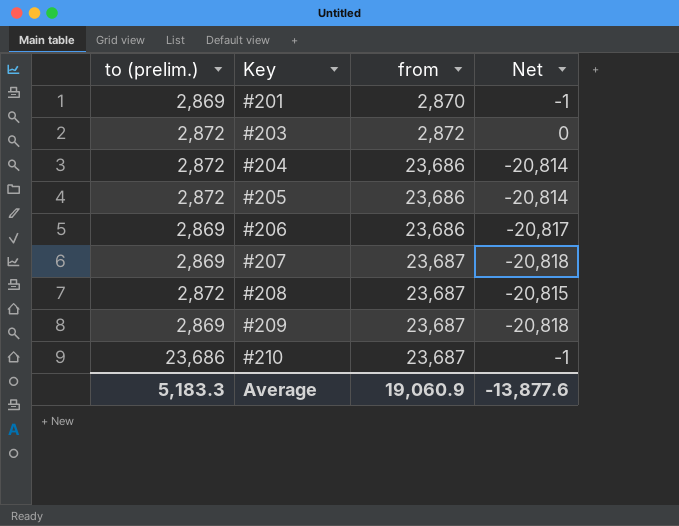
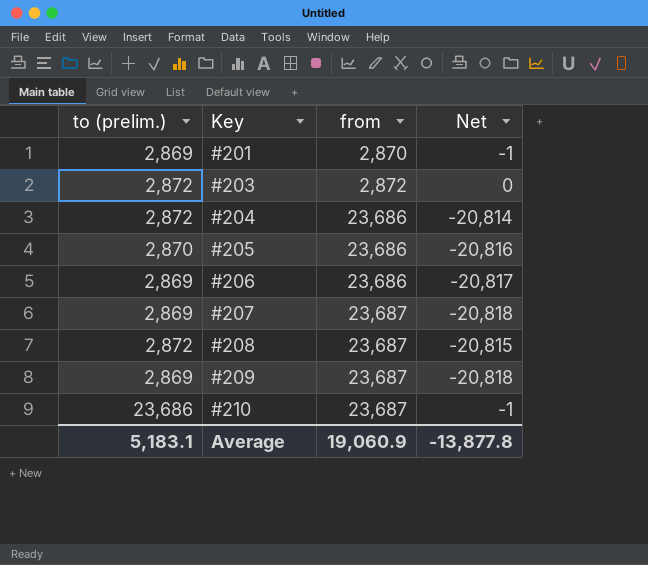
#205 | to (prelim.): 2,872 -> 2,870
#205 | Net: -20,814 -> -20,816
Average | to (prelim.): 5,183.3 -> 5,183.1
Average | Net: -13,877.6 -> -13,877.8

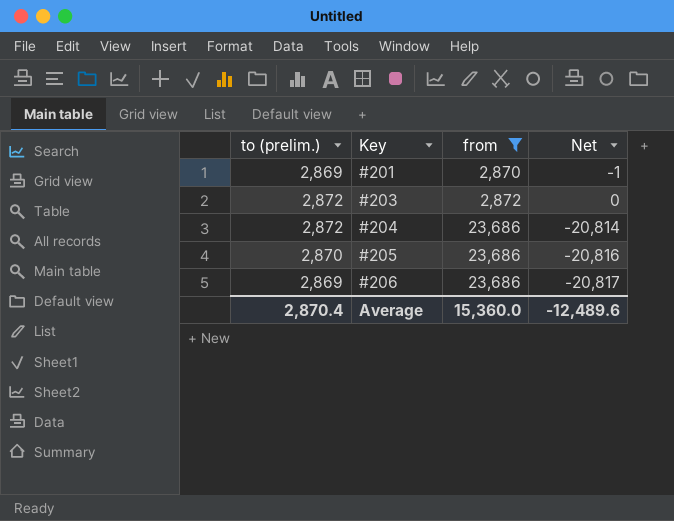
filter: none -> from != 23,687
Average | to (prelim.): 5,183.1 -> 2,870.4
Average | from: 19,060.9 -> 15,360.0
Average | Net: -13,877.8 -> -12,489.6

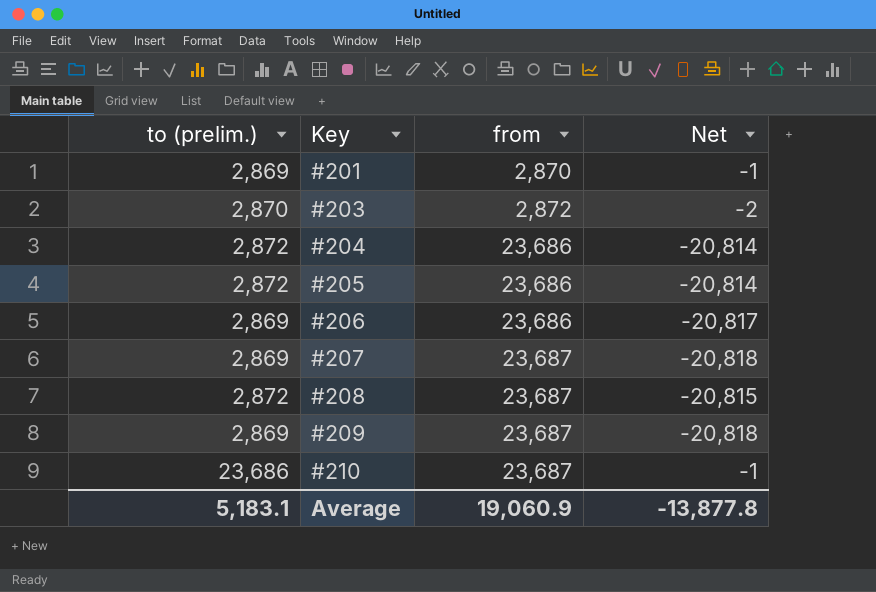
filter: from != 23,687 -> none
#203 | to (prelim.): 2,872 -> 2,870
#203 | Net: 0 -> -2
#205 | to (prelim.): 2,870 -> 2,872
#205 | Net: -20,816 -> -20,814
Average | to (prelim.): 2,870.4 -> 5,183.1
Average | from: 15,360.0 -> 19,060.9
Average | Net: -12,489.6 -> -13,877.8

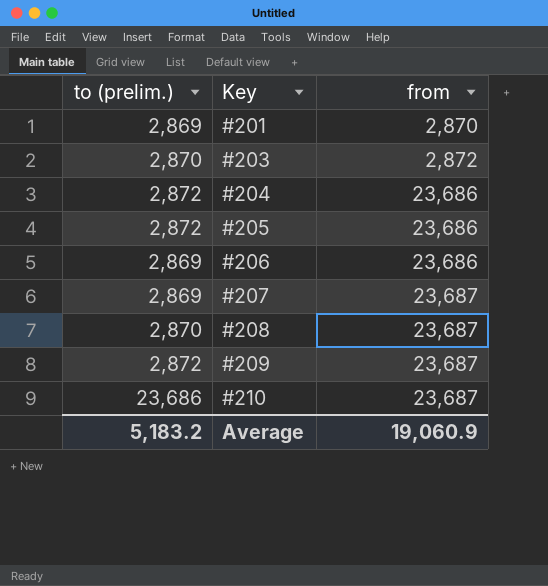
column Net | formula: [to (prelim.)] - [from] -> none
#208 | to (prelim.): 2,872 -> 2,870
#209 | to (prelim.): 2,869 -> 2,872
Average | to (prelim.): 5,183.1 -> 5,183.2

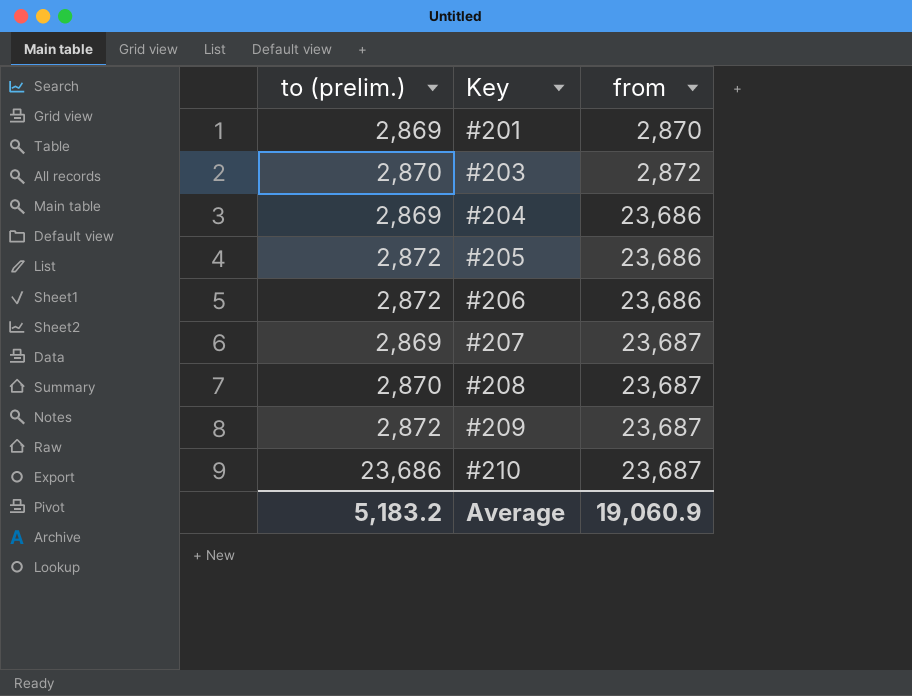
#204 | to (prelim.): 2,872 -> 2,869
#206 | to (prelim.): 2,869 -> 2,872

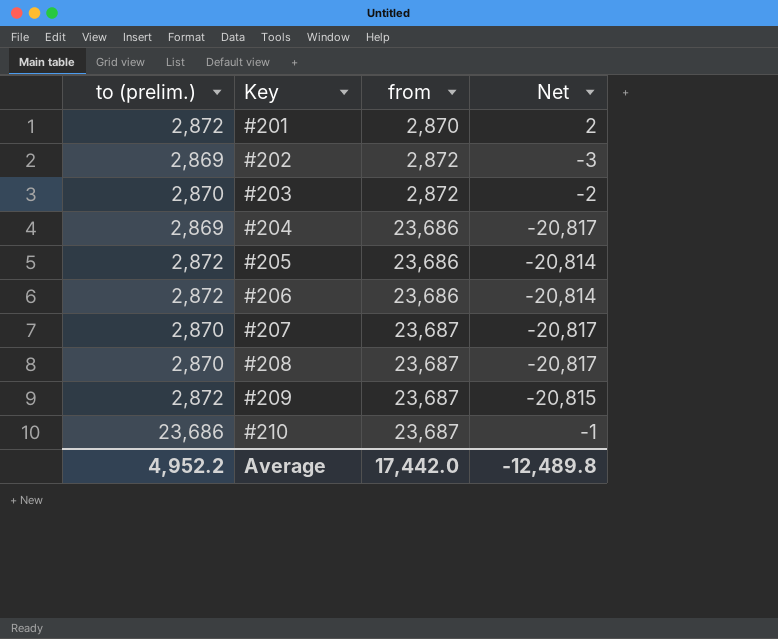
column Net | formula: none -> [to (prelim.)] - [from]
#201 | to (prelim.): 2,869 -> 2,872
row #202: none -> 2,869 | 2,872 | -3
#207 | to (prelim.): 2,869 -> 2,870
Average | to (prelim.): 5,183.2 -> 4,952.2
Average | from: 19,060.9 -> 17,442.0

